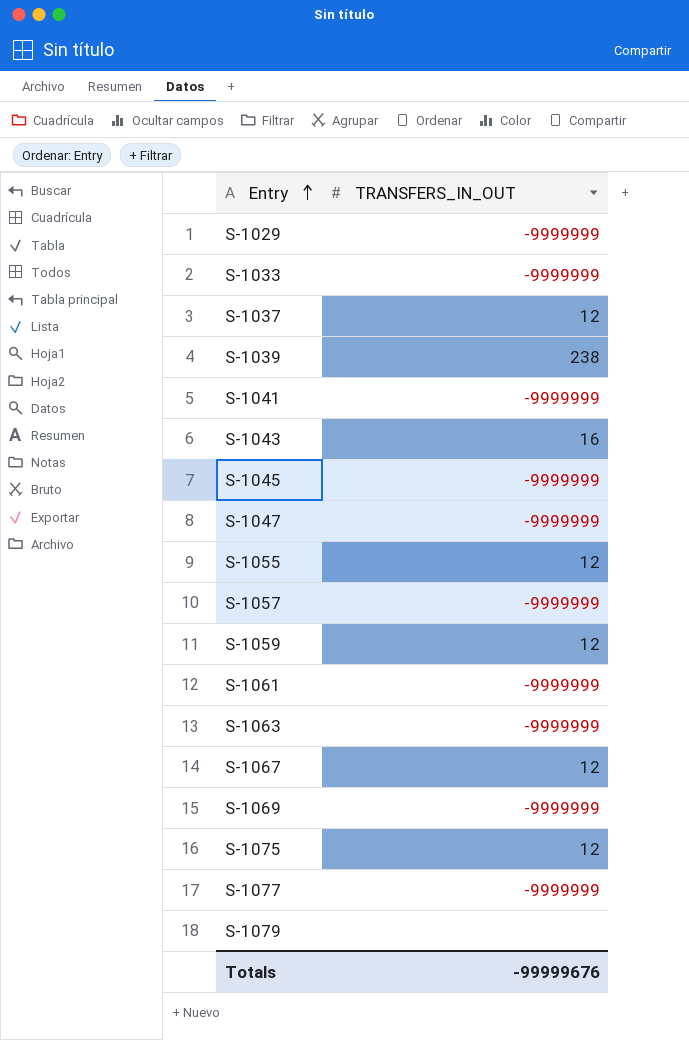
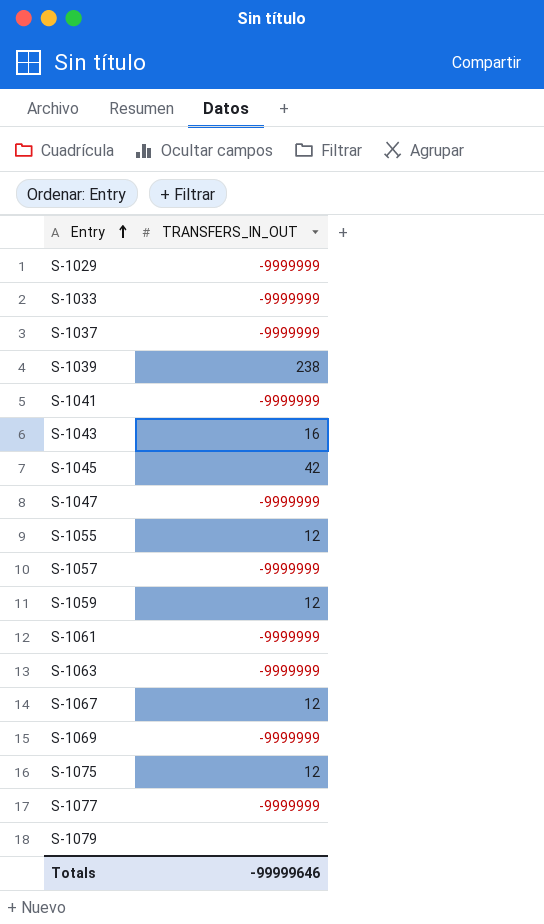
S-1037 | TRANSFERS_IN_OUT: 12 -> -9999999
S-1045 | TRANSFERS_IN_OUT: -9999999 -> 42
Totals | TRANSFERS_IN_OUT: -99999676 -> -99999646

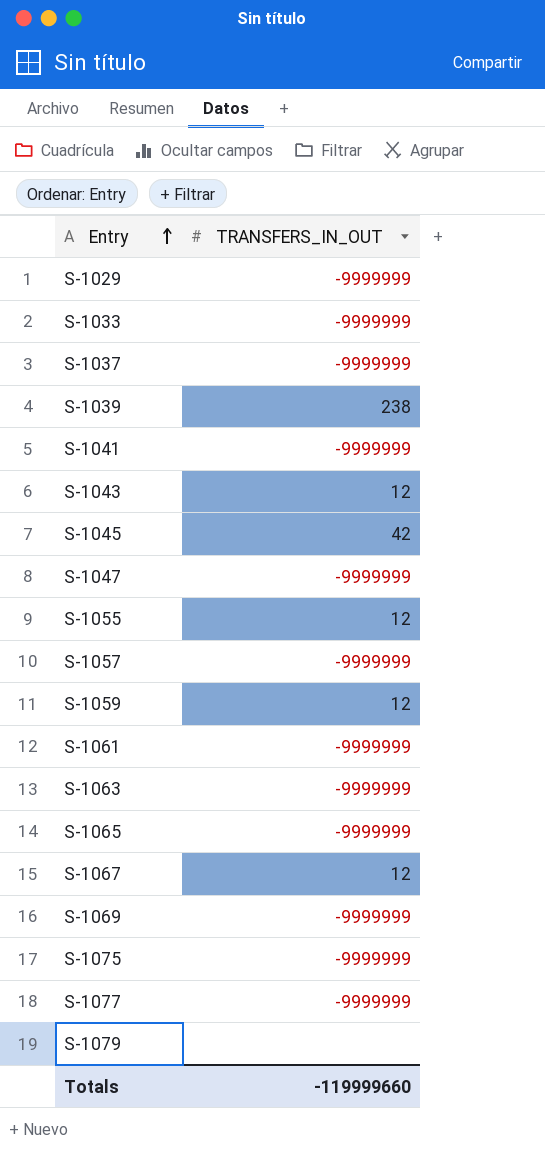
S-1043 | TRANSFERS_IN_OUT: 16 -> 12
row S-1065: none -> -9999999
S-1075 | TRANSFERS_IN_OUT: 12 -> -9999999
Totals | TRANSFERS_IN_OUT: -99999646 -> -119999660

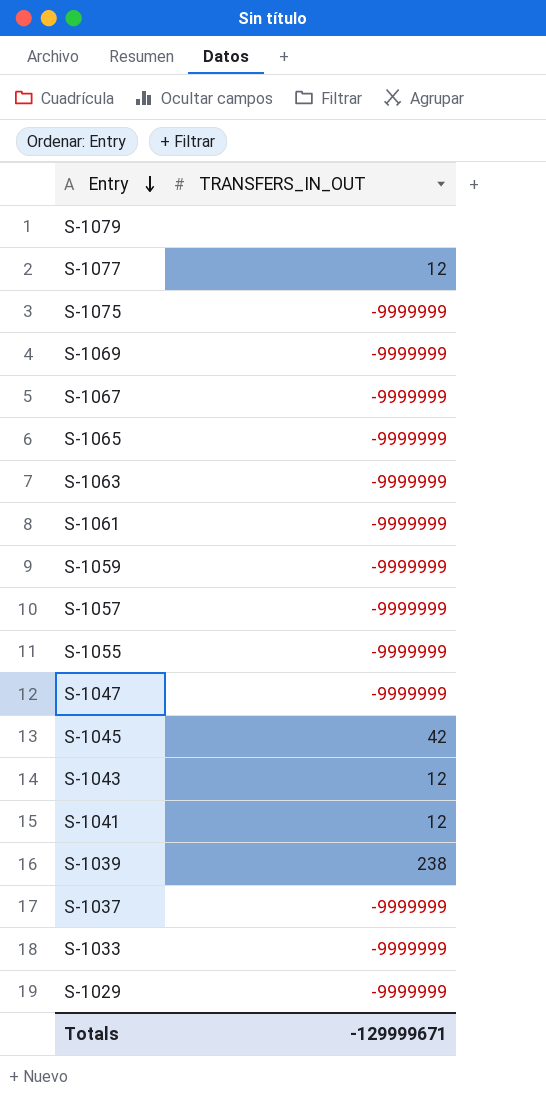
row order: Entry ascending -> Entry descending
S-1077 | TRANSFERS_IN_OUT: -9999999 -> 12
S-1067 | TRANSFERS_IN_OUT: 12 -> -9999999
S-1059 | TRANSFERS_IN_OUT: 12 -> -9999999
S-1055 | TRANSFERS_IN_OUT: 12 -> -9999999
S-1041 | TRANSFERS_IN_OUT: -9999999 -> 12
Totals | TRANSFERS_IN_OUT: -119999660 -> -129999671

